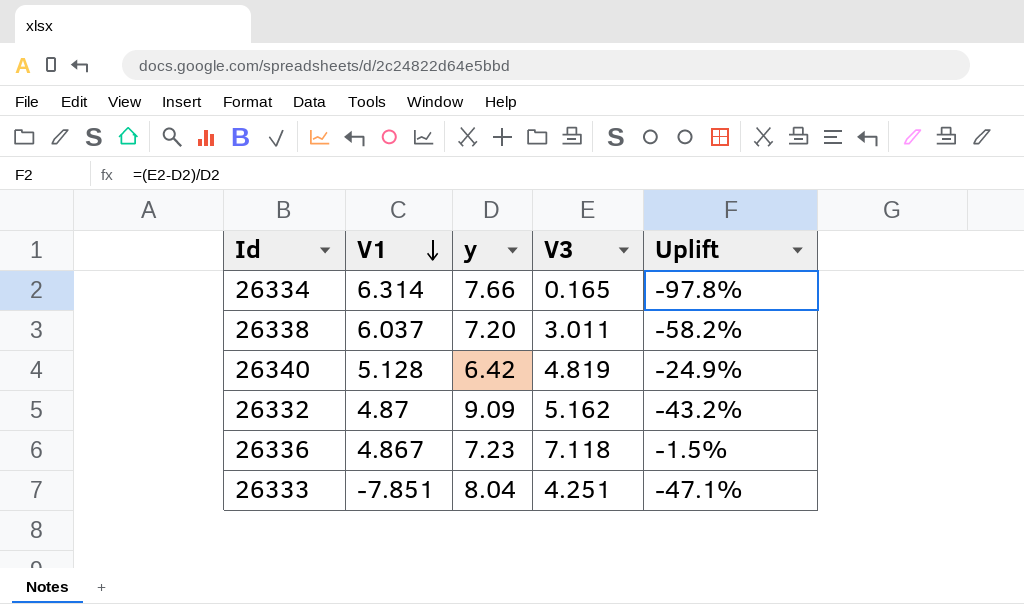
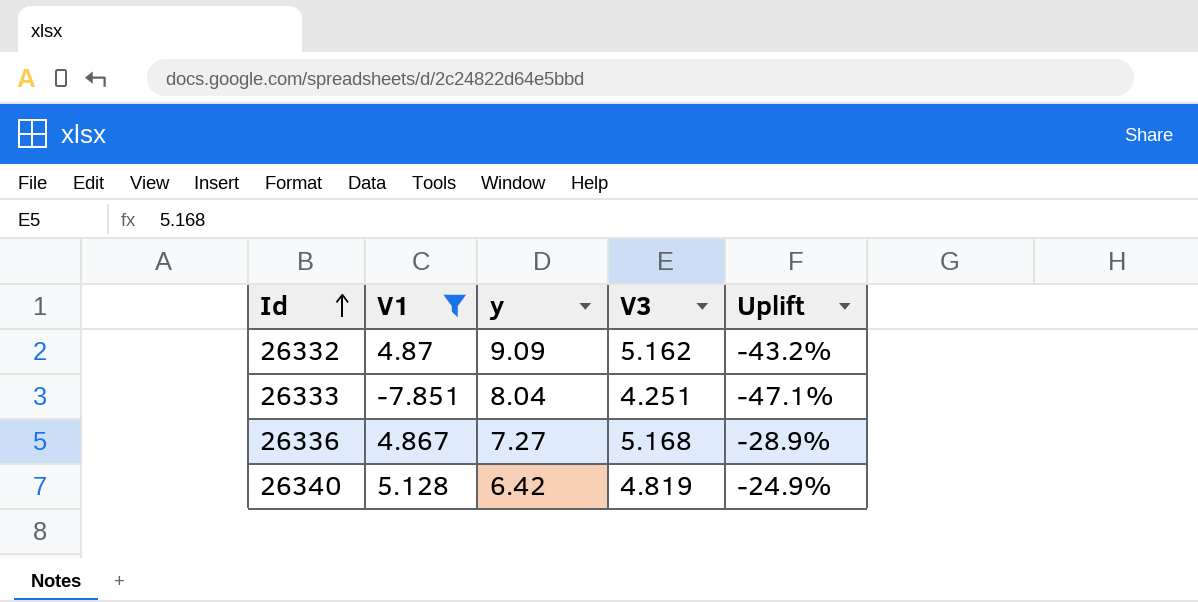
filter: none -> V1 <= 5.128
row order: V1 descending -> Id ascending
26336 | y: 7.23 -> 7.27
26336 | V3: 7.118 -> 5.168
26336 | Uplift: -1.5% -> -28.9%

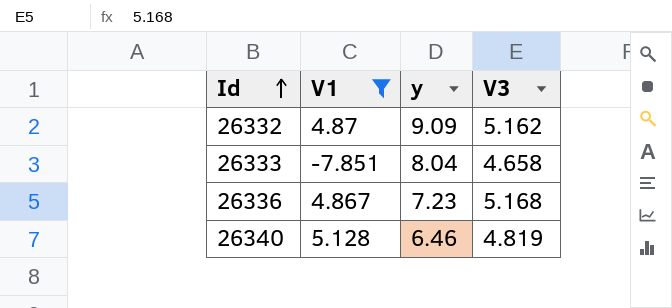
column Uplift | formula: ([V3] - [y]) / [y] -> none
26333 | V3: 4.251 -> 4.658
26336 | y: 7.27 -> 7.23
26340 | y: 6.42 -> 6.46

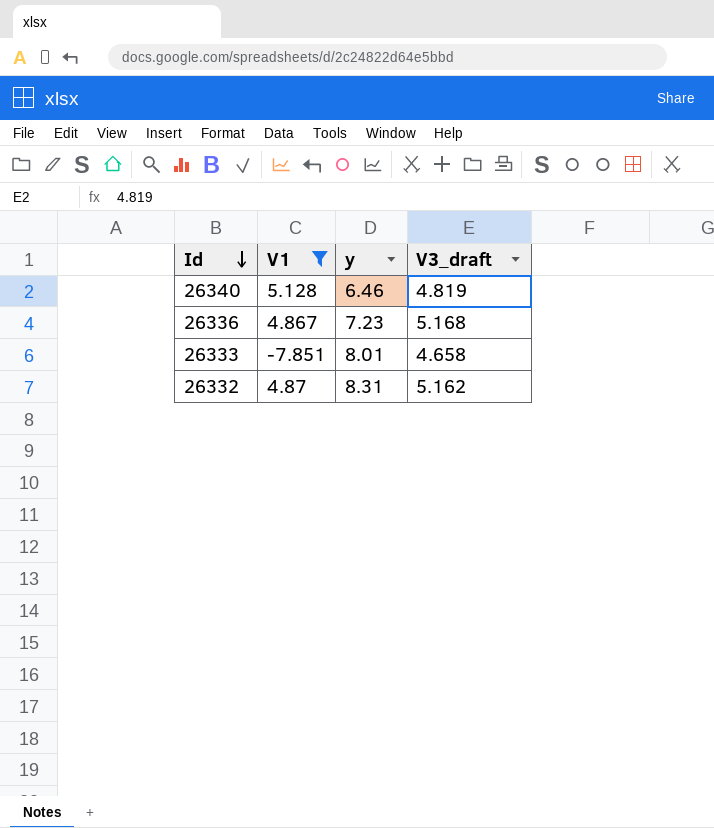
row order: Id ascending -> Id descending
column name: V3 -> V3_draft
26333 | y: 8.04 -> 8.01
26332 | y: 9.09 -> 8.31

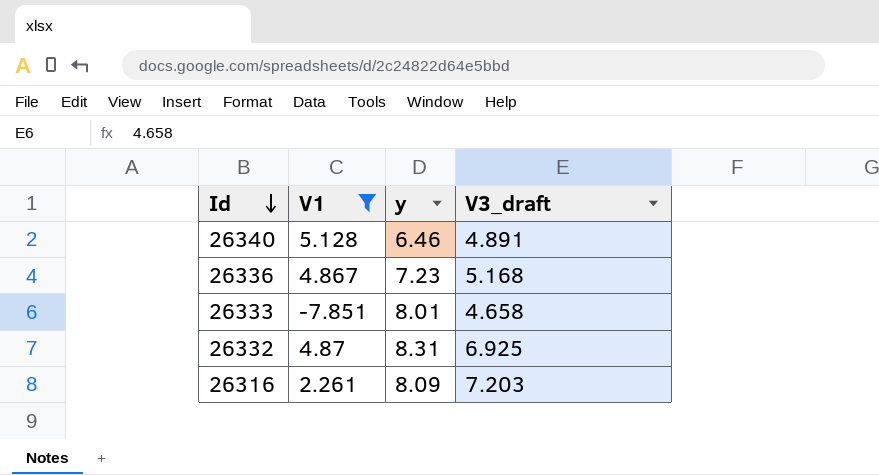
26340 | V3_draft: 4.819 -> 4.891
26332 | V3_draft: 5.162 -> 6.925
row 26316: none -> 2.261 | 8.09 | 7.203

